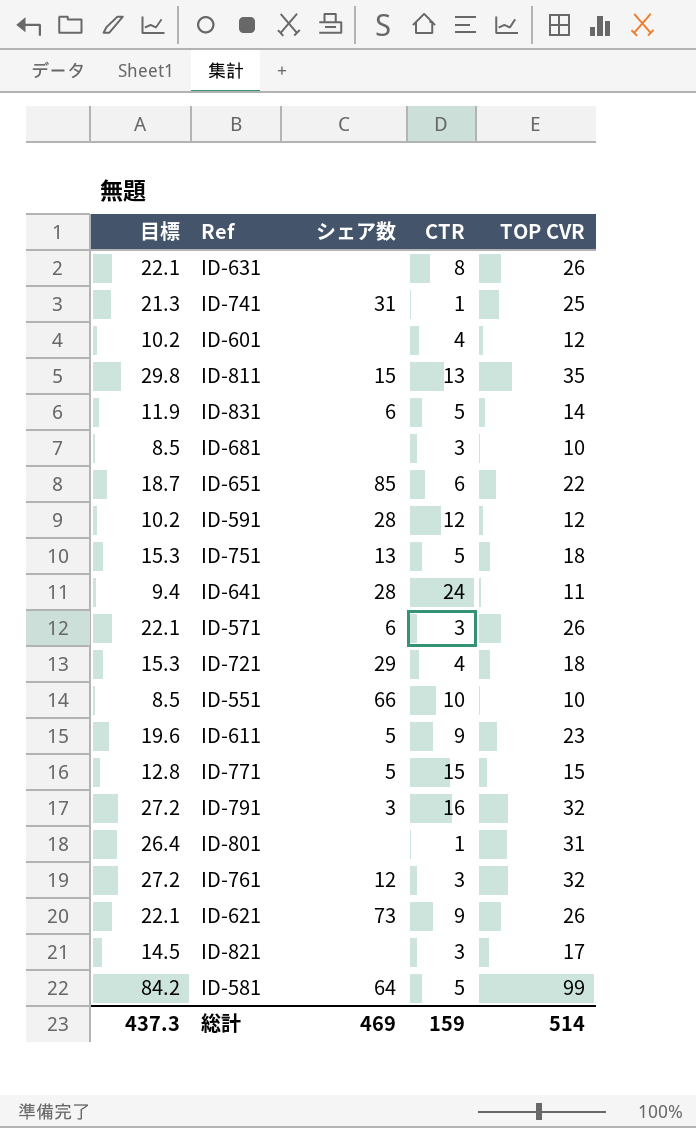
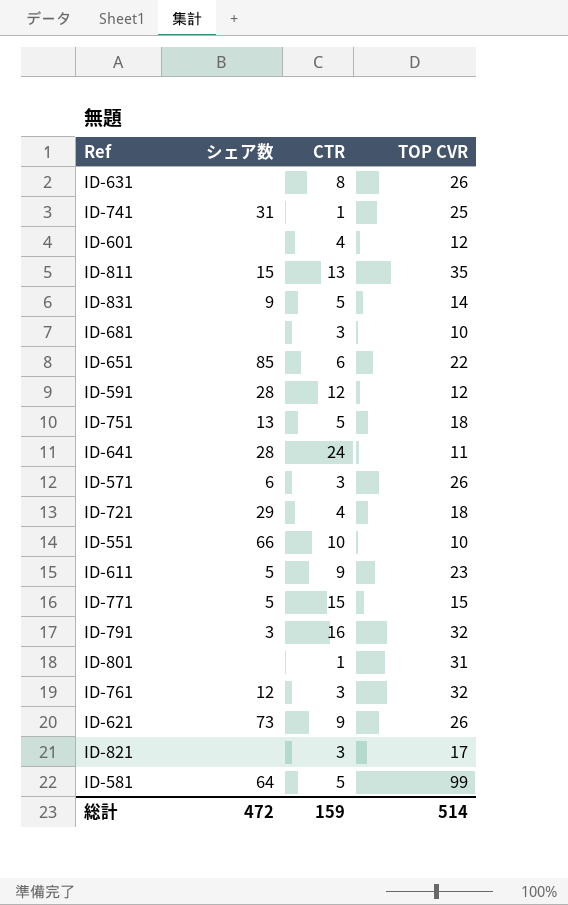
column 目標 | formula: [TOP CVR] * 0.85 -> none
ID-831 | シェア数: 6 -> 9
総計 | シェア数: 469 -> 472

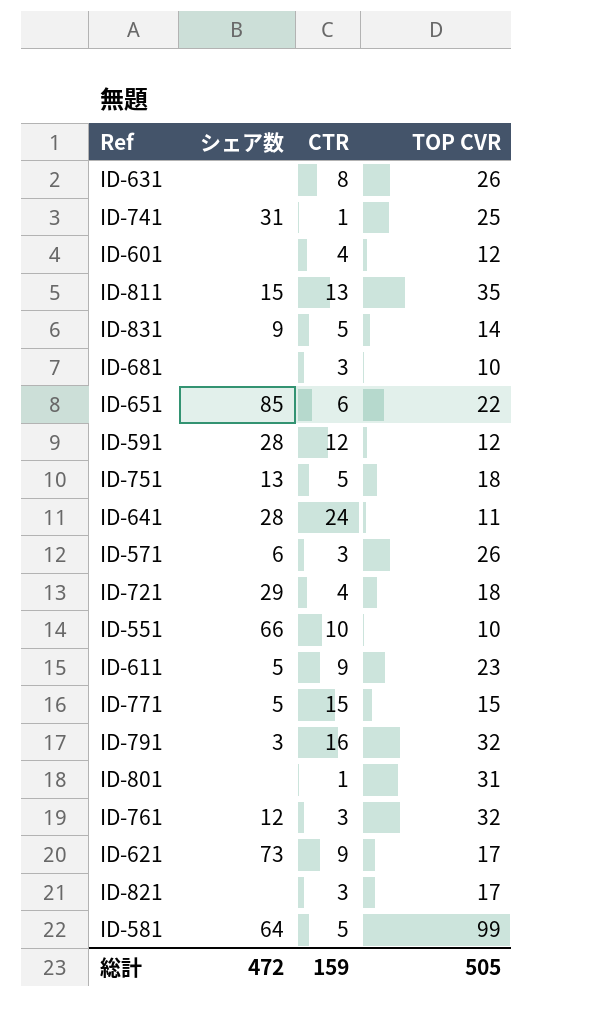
ID-621 | TOP CVR: 26 -> 17
総計 | TOP CVR: 514 -> 505

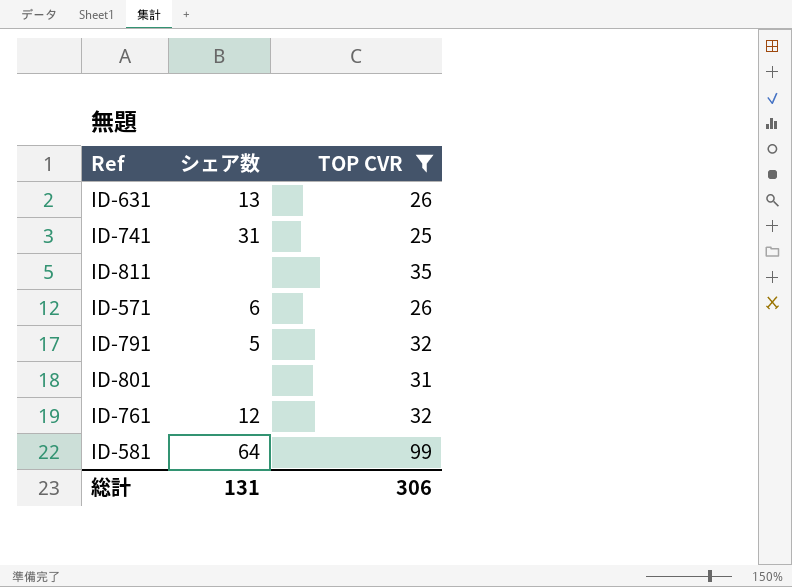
filter: none -> TOP CVR >= 25
column CTR | position: 3 -> none
ID-631 | シェア数: none -> 13
ID-811 | シェア数: 15 -> none
ID-791 | シェア数: 3 -> 5
総計 | シェア数: 472 -> 131
総計 | TOP CVR: 505 -> 306

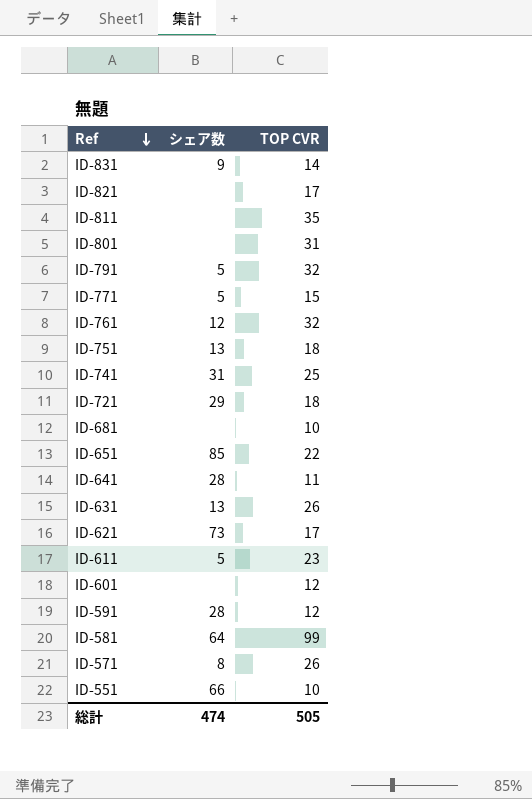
filter: TOP CVR >= 25 -> none
row order: none -> Ref descending
ID-571 | シェア数: 6 -> 8
総計 | シェア数: 131 -> 474
総計 | TOP CVR: 306 -> 505

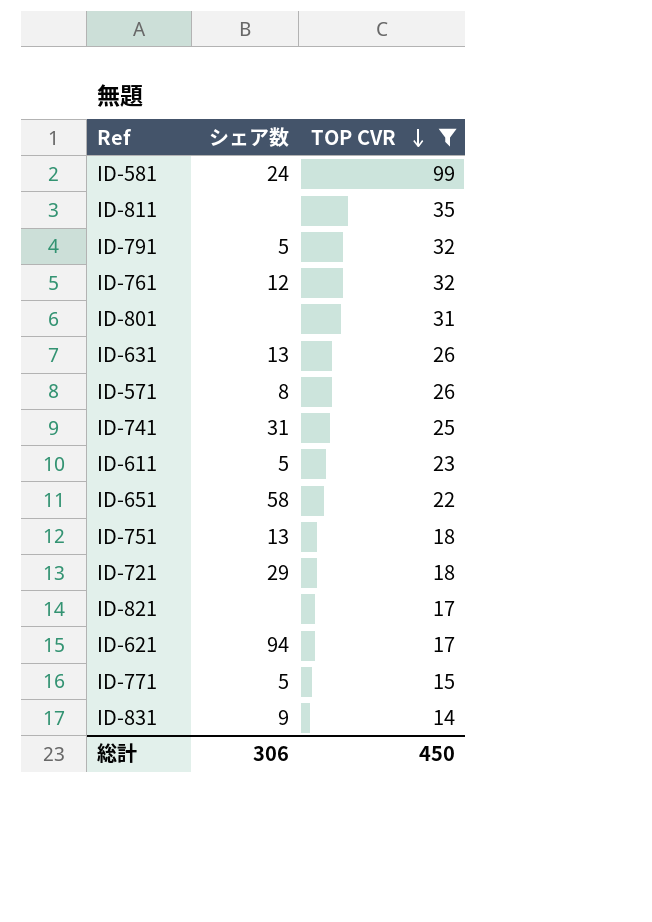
filter: none -> TOP CVR >= 14
row order: Ref descending -> TOP CVR descending
ID-581 | シェア数: 64 -> 24
ID-651 | シェア数: 85 -> 58
ID-621 | シェア数: 73 -> 94
総計 | シェア数: 474 -> 306
総計 | TOP CVR: 505 -> 450

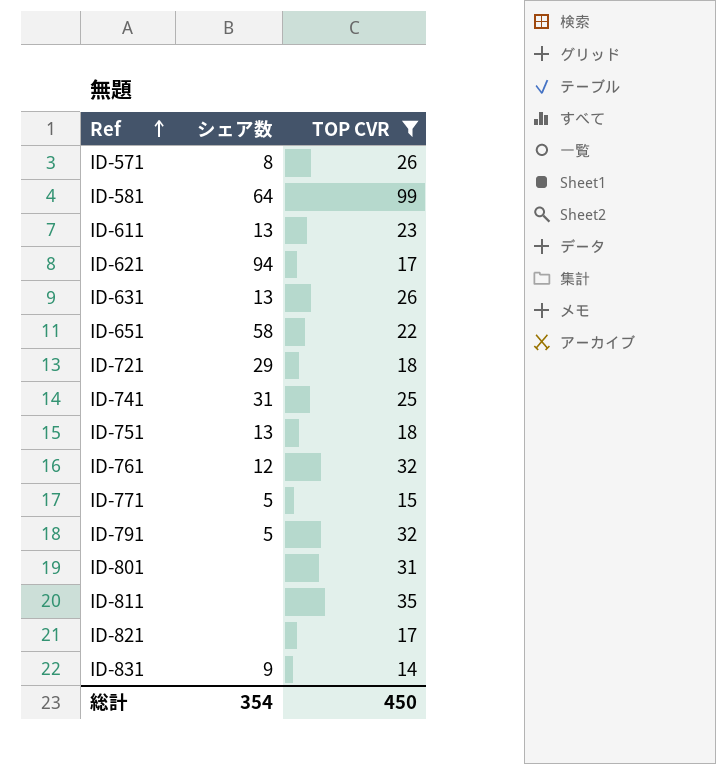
row order: TOP CVR descending -> Ref ascending
ID-581 | シェア数: 24 -> 64
ID-611 | シェア数: 5 -> 13
総計 | シェア数: 306 -> 354

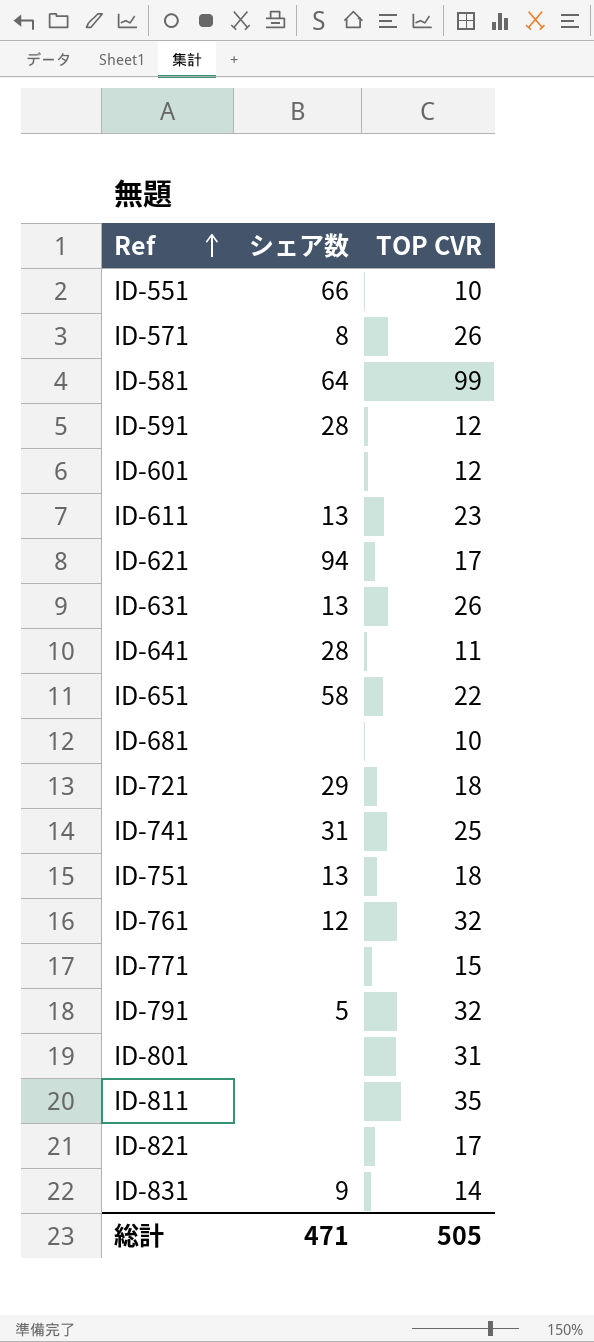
filter: TOP CVR >= 14 -> none
ID-771 | シェア数: 5 -> none
総計 | シェア数: 354 -> 471
総計 | TOP CVR: 450 -> 505

